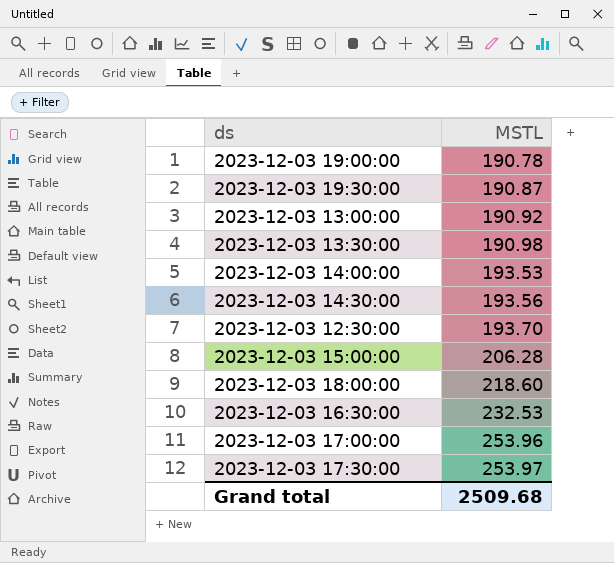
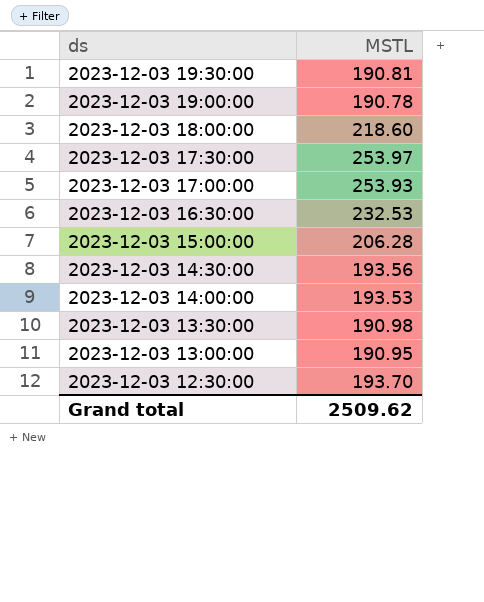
row order: MSTL ascending -> ds descending
2023-12-03 19:30:00 | MSTL: 190.87 -> 190.81
2023-12-03 17:00:00 | MSTL: 253.96 -> 253.93
2023-12-03 13:00:00 | MSTL: 190.92 -> 190.95
Grand total | MSTL: 2509.68 -> 2509.62

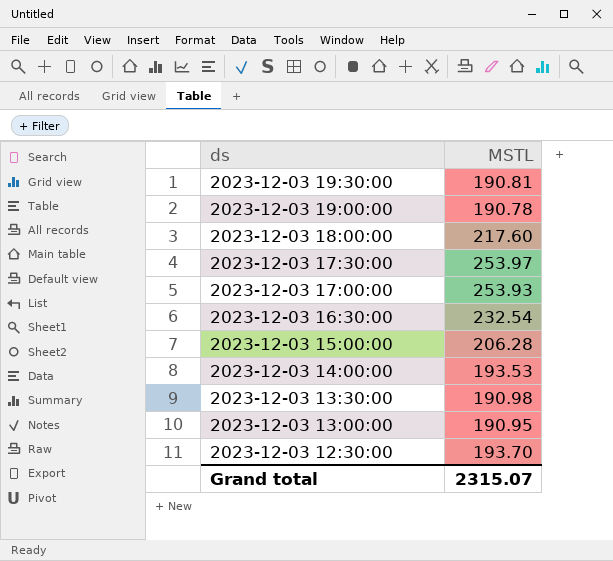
row 2023-12-03 14:30:00: 193.56 -> none
2023-12-03 18:00:00 | MSTL: 218.60 -> 217.60
2023-12-03 16:30:00 | MSTL: 232.53 -> 232.54
Grand total | MSTL: 2509.62 -> 2315.07

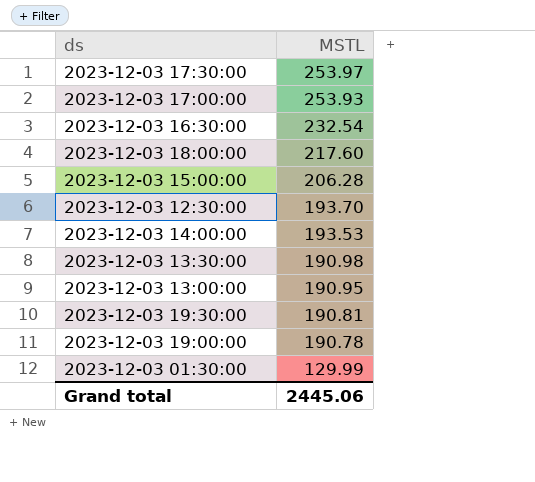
row order: ds descending -> MSTL descending
row 2023-12-03 01:30:00: none -> 129.99
Grand total | MSTL: 2315.07 -> 2445.06

